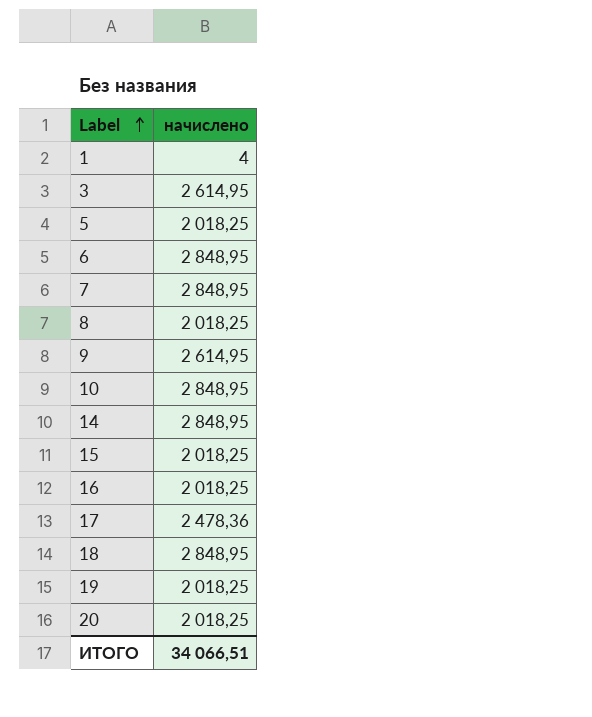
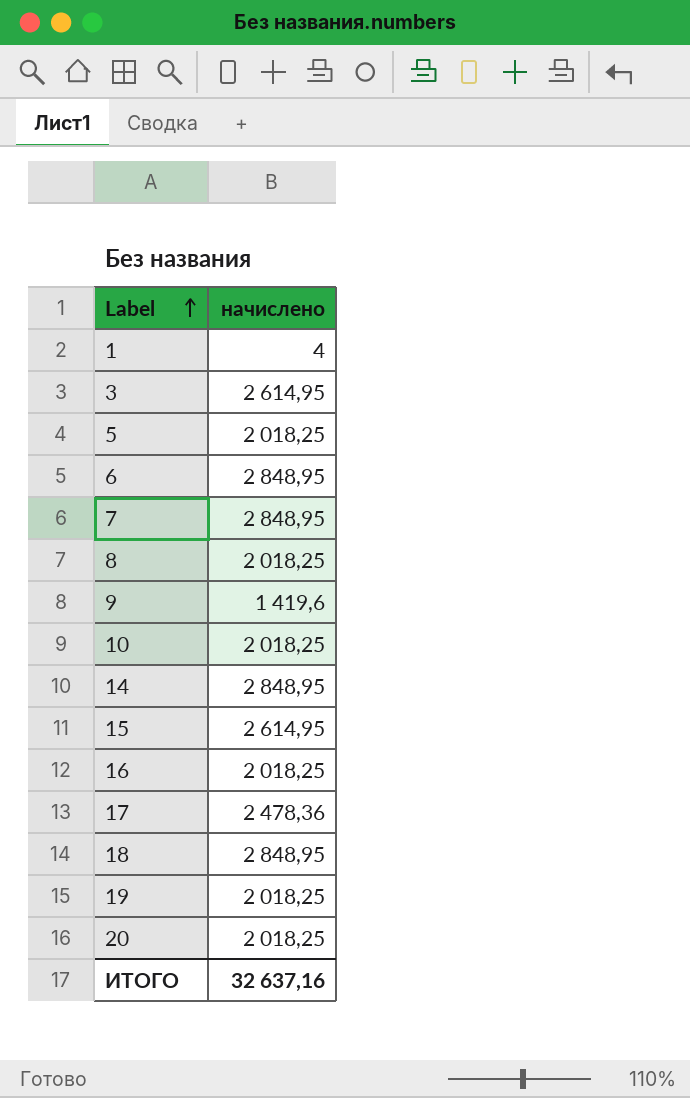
9 | начислено: 2 614,95 -> 1 419,6
10 | начислено: 2 848,95 -> 2 018,25
15 | начислено: 2 018,25 -> 2 614,95
ИТОГО | начислено: 34 066,51 -> 32 637,16

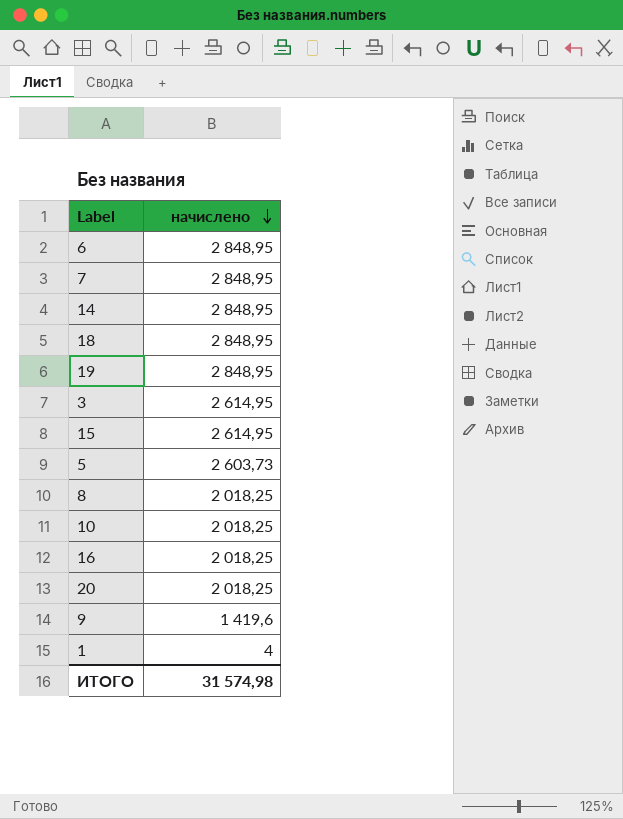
row order: Label ascending -> начислено descending
row 17: 2 478,36 -> none
19 | начислено: 2 018,25 -> 2 848,95
5 | начислено: 2 018,25 -> 2 603,73
ИТОГО | начислено: 32 637,16 -> 31 574,98

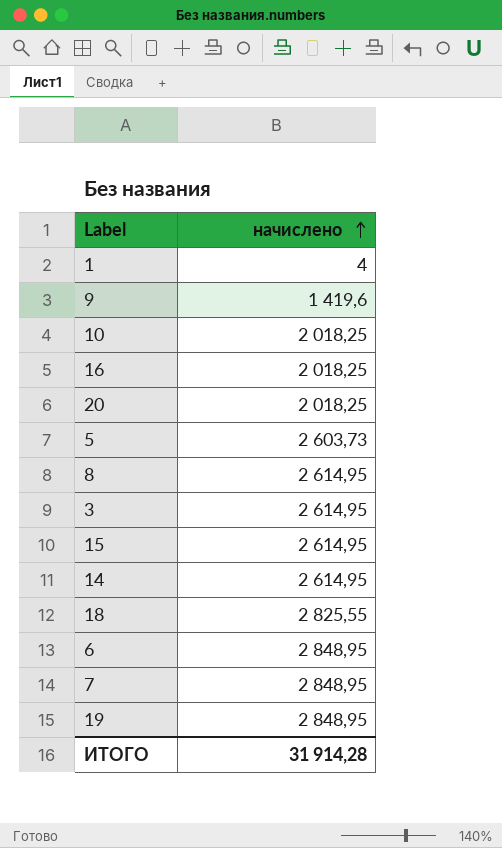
row order: начислено descending -> начислено ascending
8 | начислено: 2 018,25 -> 2 614,95
14 | начислено: 2 848,95 -> 2 614,95
18 | начислено: 2 848,95 -> 2 825,55
ИТОГО | начислено: 31 574,98 -> 31 914,28

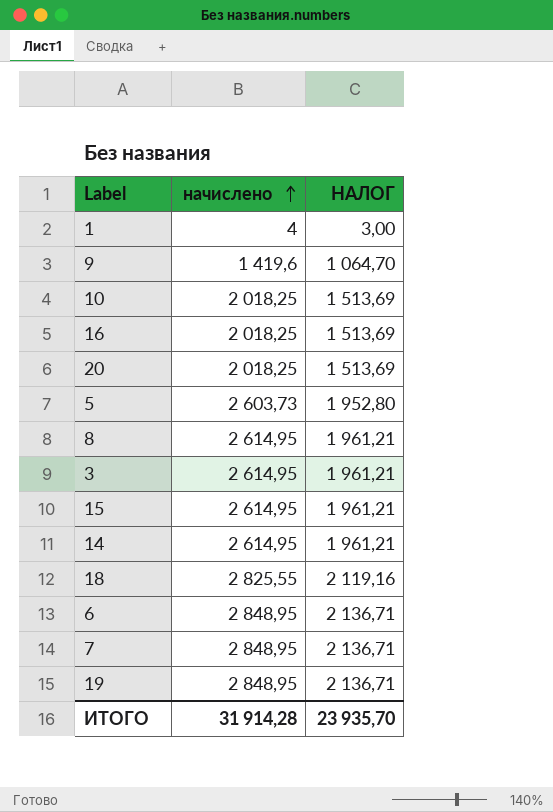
column НАЛОГ | formula: none -> [начислено] * 0,75

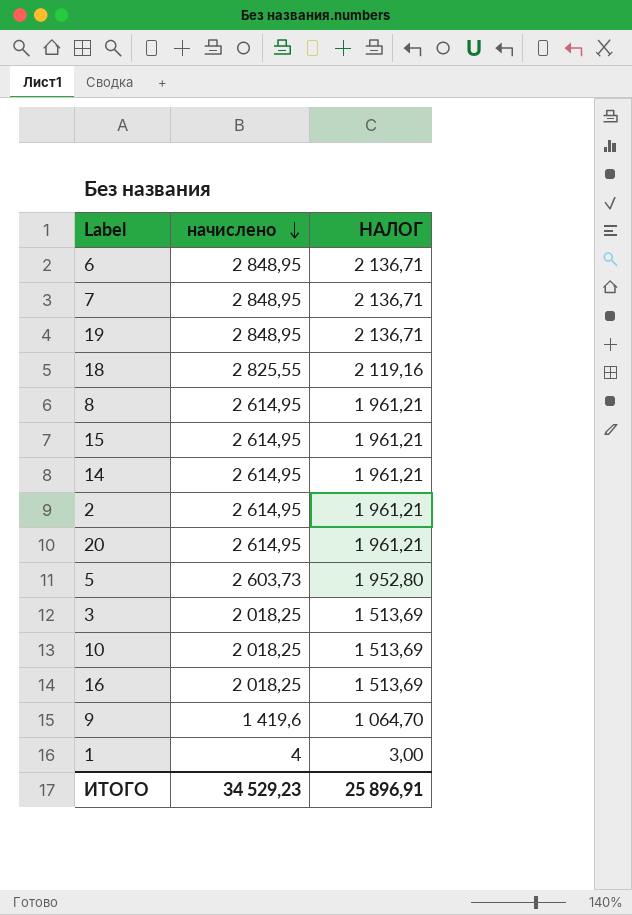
row order: начислено ascending -> начислено descending
row 2: none -> 2 614,95 | 1 961,21
20 | начислено: 2 018,25 -> 2 614,95
20 | НАЛОГ: 1 513,69 -> 1 961,21
3 | начислено: 2 614,95 -> 2 018,25
3 | НАЛОГ: 1 961,21 -> 1 513,69
ИТОГО | начислено: 31 914,28 -> 34 529,23
ИТОГО | НАЛОГ: 23 935,70 -> 25 896,91

